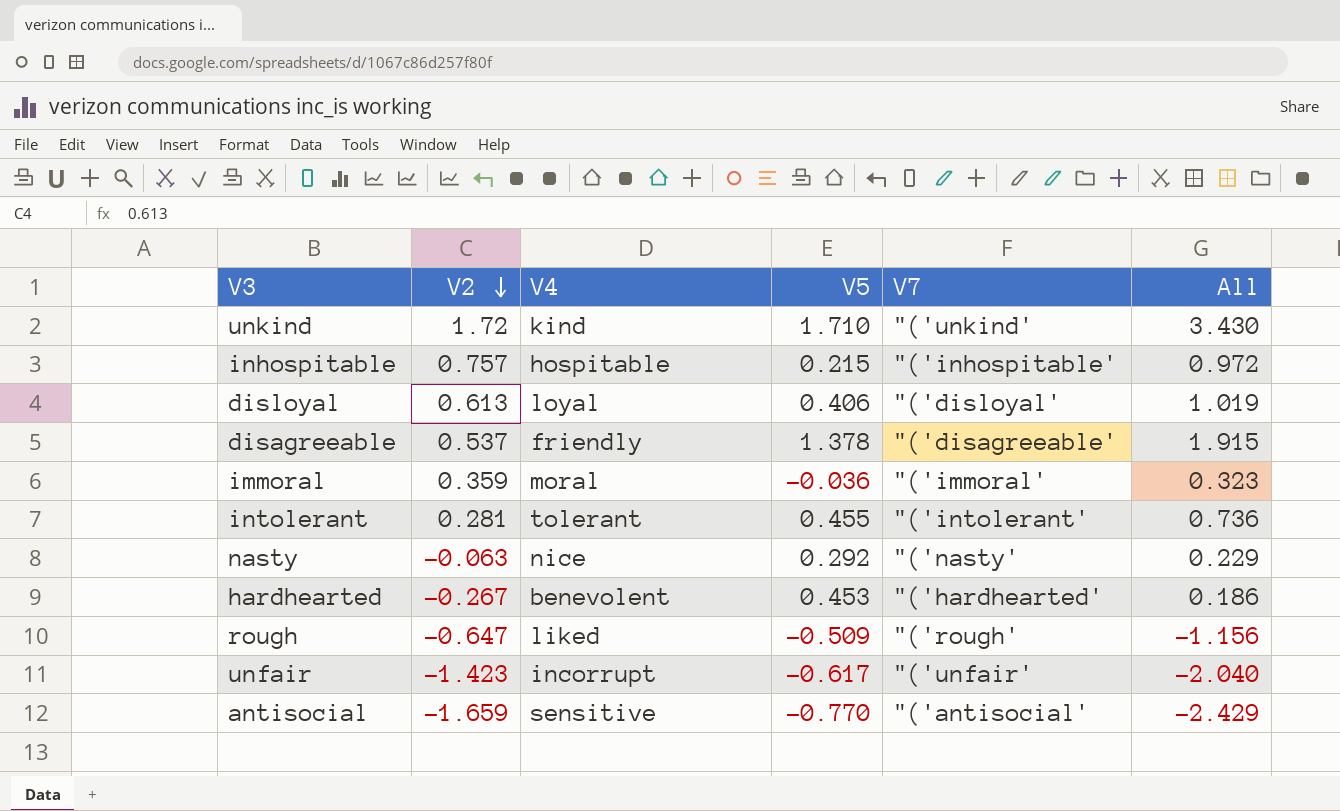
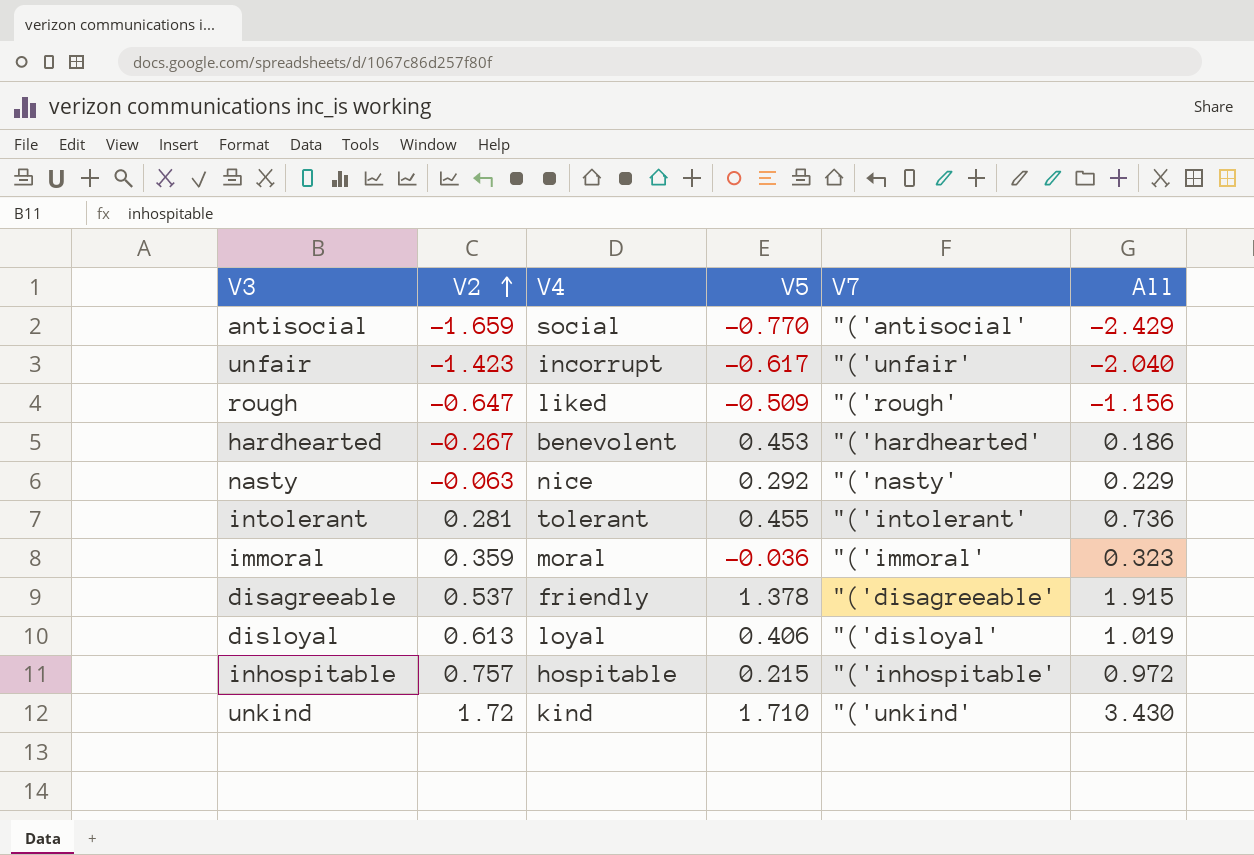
row order: V2 descending -> V2 ascending
antisocial | V4: sensitive -> social

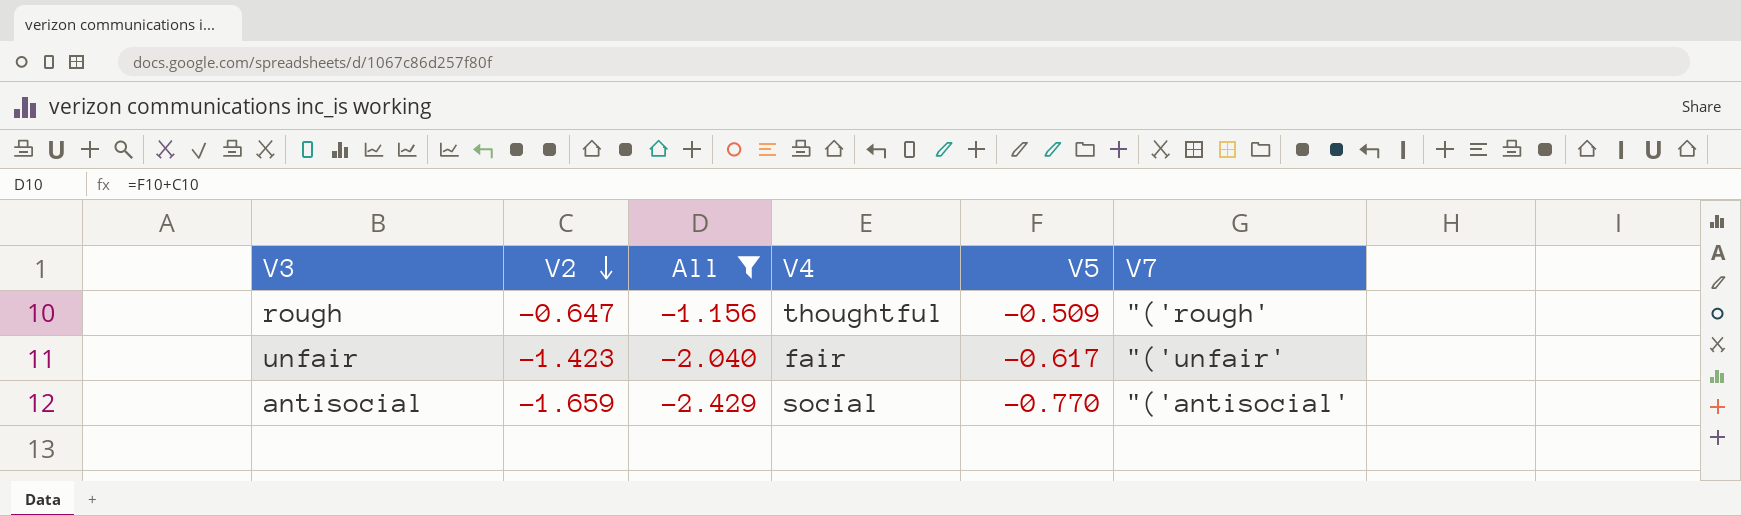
filter: none -> All <= -1.156
row order: V2 ascending -> V2 descending
column All | position: 6 -> 3
rough | V4: liked -> thoughtful
unfair | V4: incorrupt -> fair

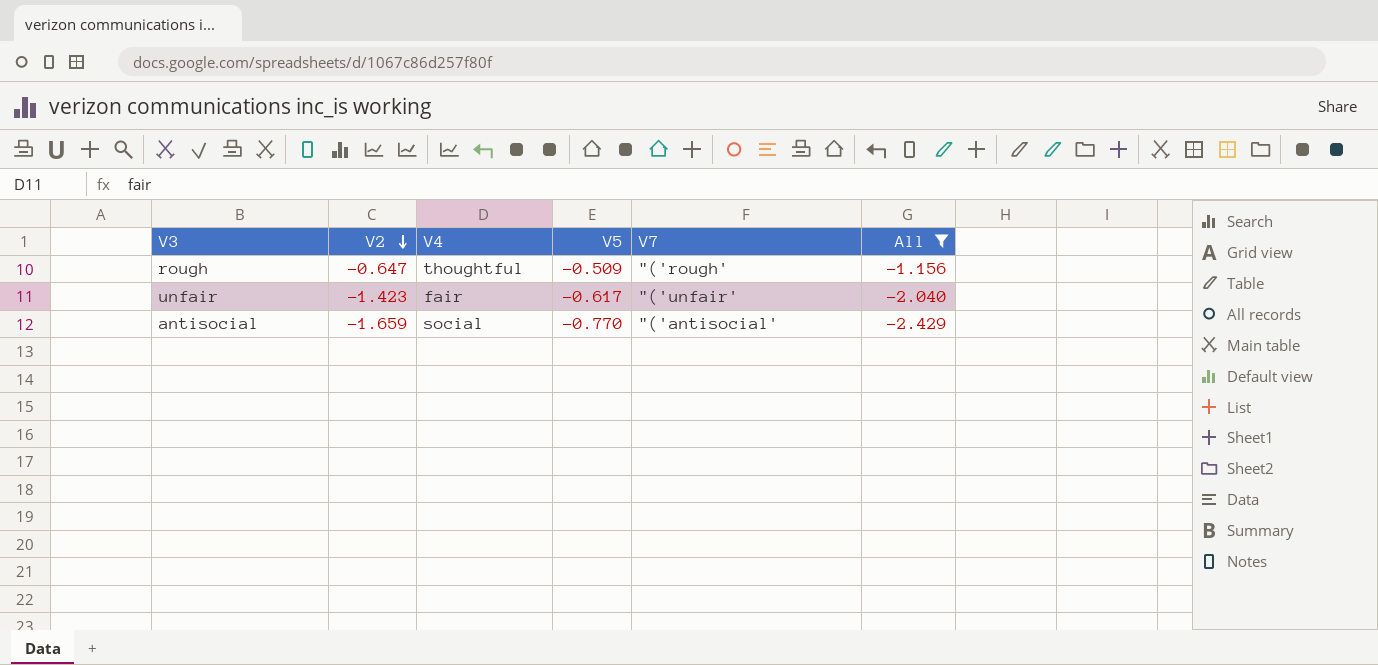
column All | position: 3 -> 6

